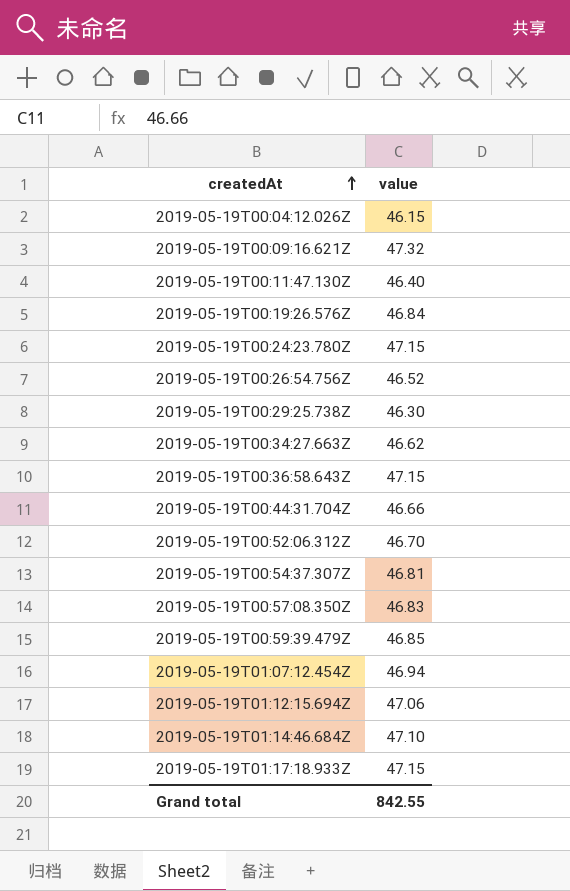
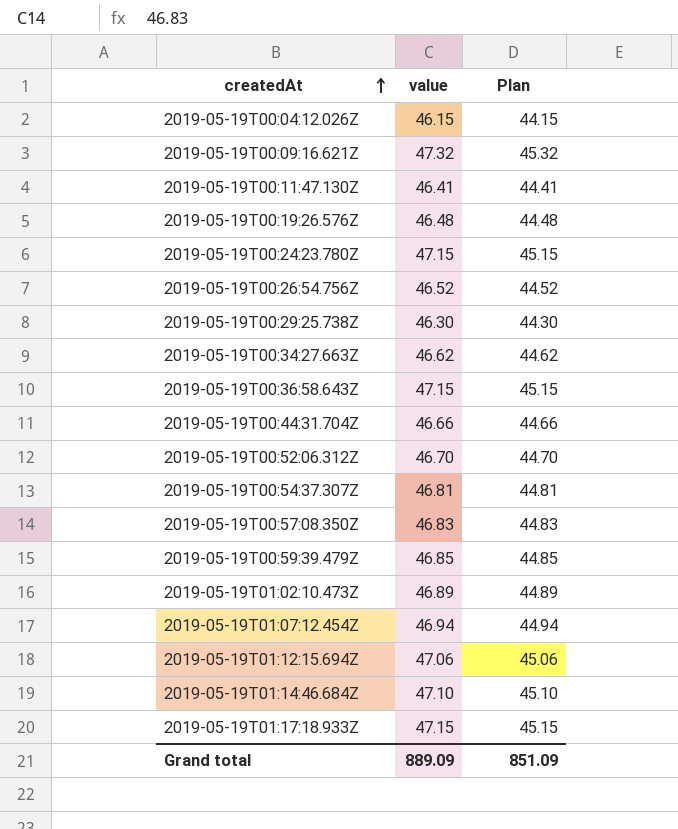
column Plan | formula: none -> [value] - 2
2019-05-19T00:11:47.130Z | value: 46.40 -> 46.41
2019-05-19T00:19:26.576Z | value: 46.84 -> 46.48
row 2019-05-19T01:02:10.473Z: none -> 46.89 | 44.89
Grand total | value: 842.55 -> 889.09

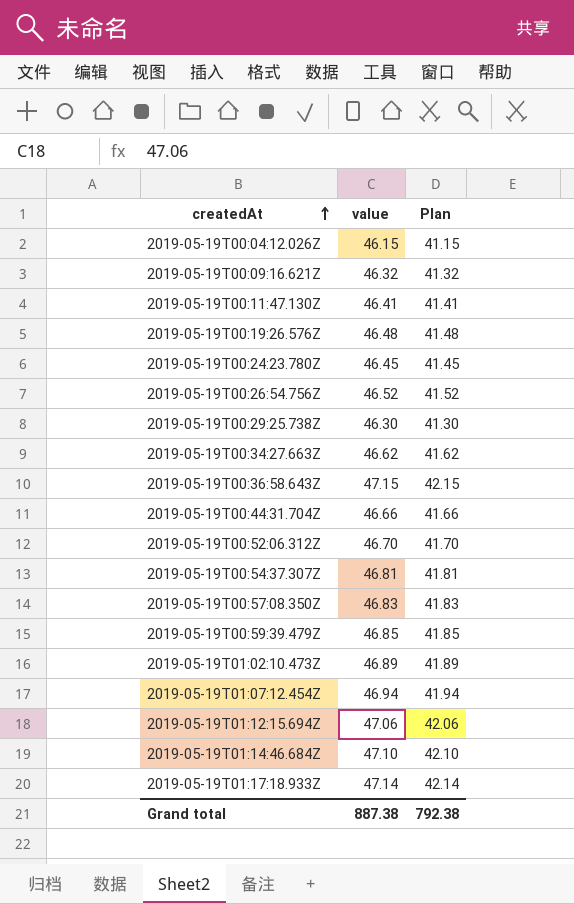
column Plan | formula: [value] - 2 -> [value] - 5
2019-05-19T00:09:16.621Z | value: 47.32 -> 46.32
2019-05-19T00:24:23.780Z | value: 47.15 -> 46.45
2019-05-19T01:17:18.933Z | value: 47.15 -> 47.14
Grand total | value: 889.09 -> 887.38
Grand total | Plan: 851.09 -> 792.38

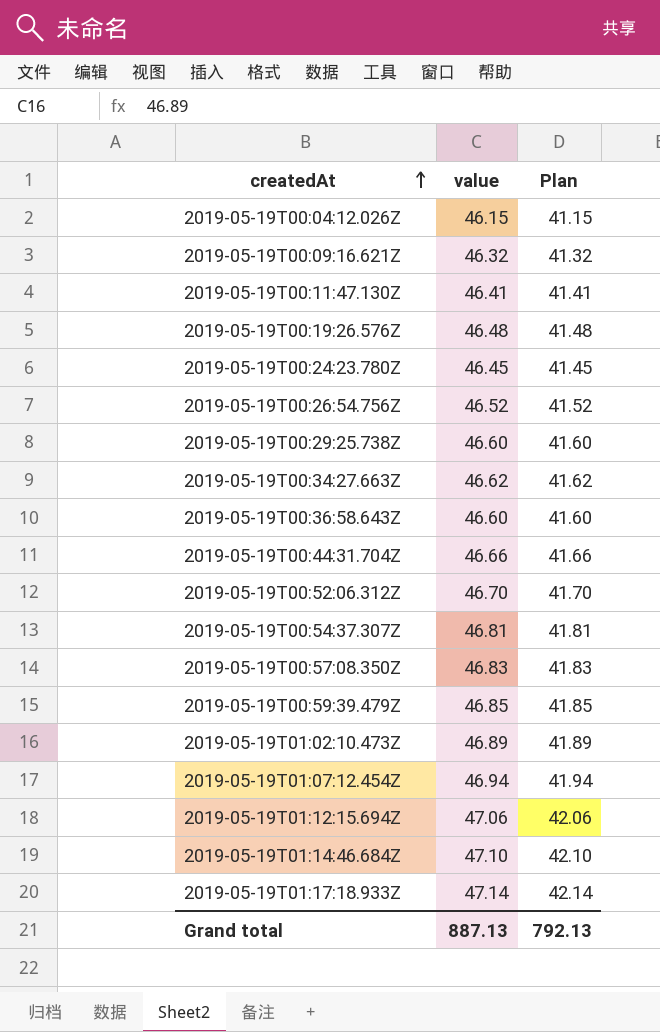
2019-05-19T00:29:25.738Z | value: 46.30 -> 46.60
2019-05-19T00:29:25.738Z | Plan: 41.30 -> 41.60
2019-05-19T00:36:58.643Z | value: 47.15 -> 46.60
2019-05-19T00:36:58.643Z | Plan: 42.15 -> 41.60
Grand total | value: 887.38 -> 887.13
Grand total | Plan: 792.38 -> 792.13

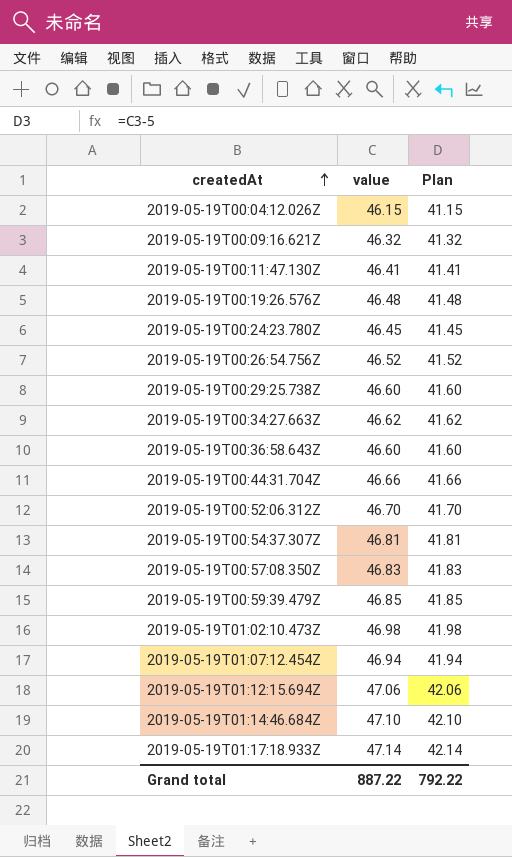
2019-05-19T01:02:10.473Z | value: 46.89 -> 46.98
2019-05-19T01:02:10.473Z | Plan: 41.89 -> 41.98
Grand total | value: 887.13 -> 887.22
Grand total | Plan: 792.13 -> 792.22

